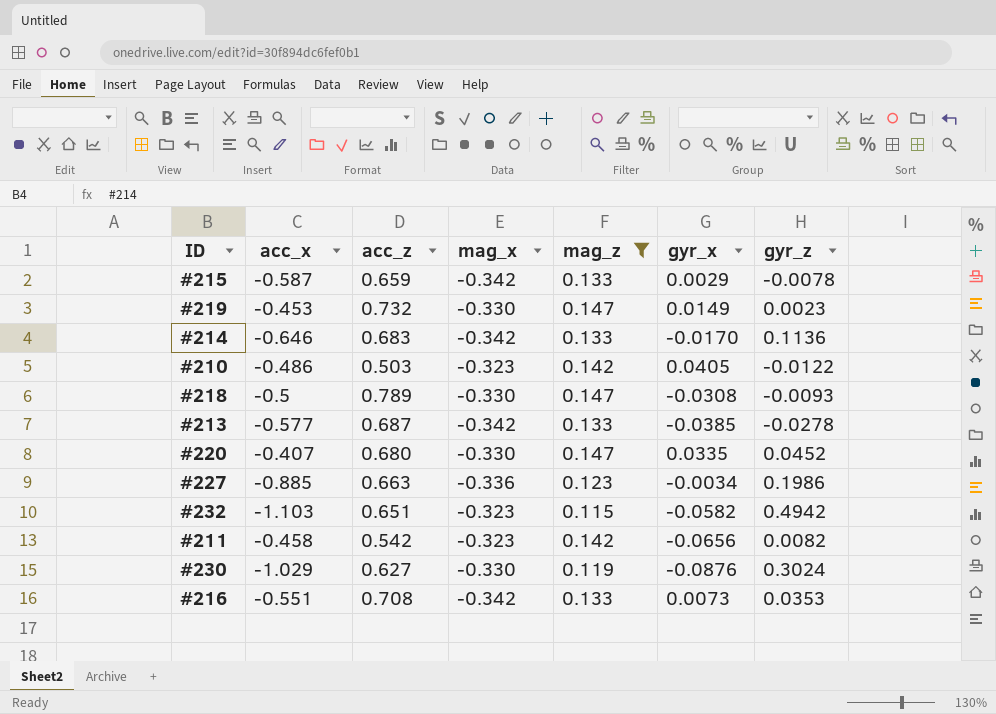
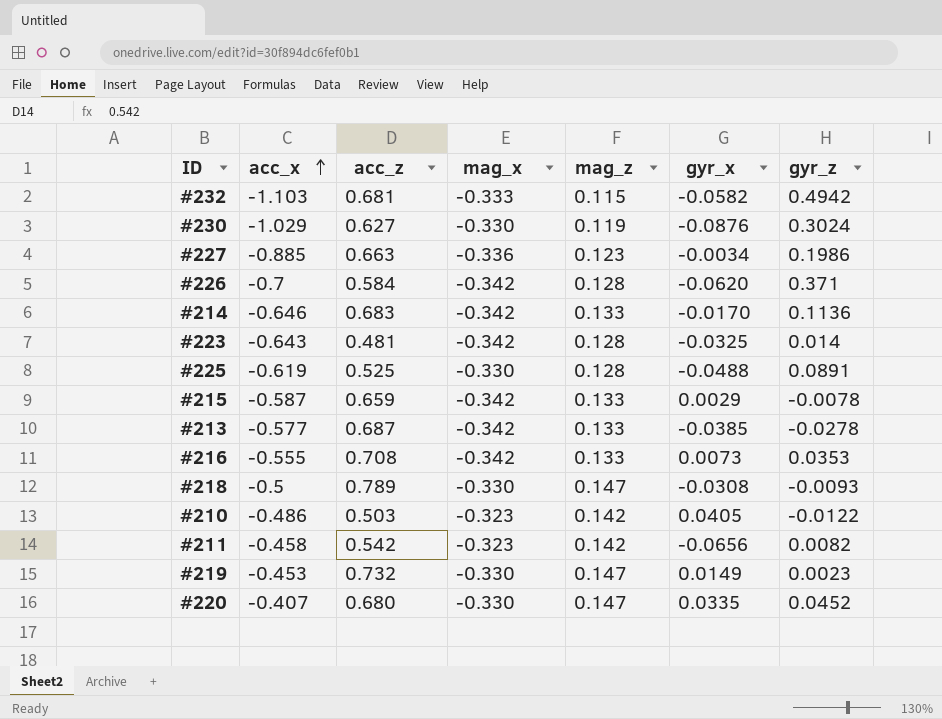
filter: mag_z != 0.128 -> none
row order: none -> acc_x ascending
#232 | acc_z: 0.651 -> 0.681
#232 | mag_x: -0.323 -> -0.333
#216 | acc_x: -0.551 -> -0.555

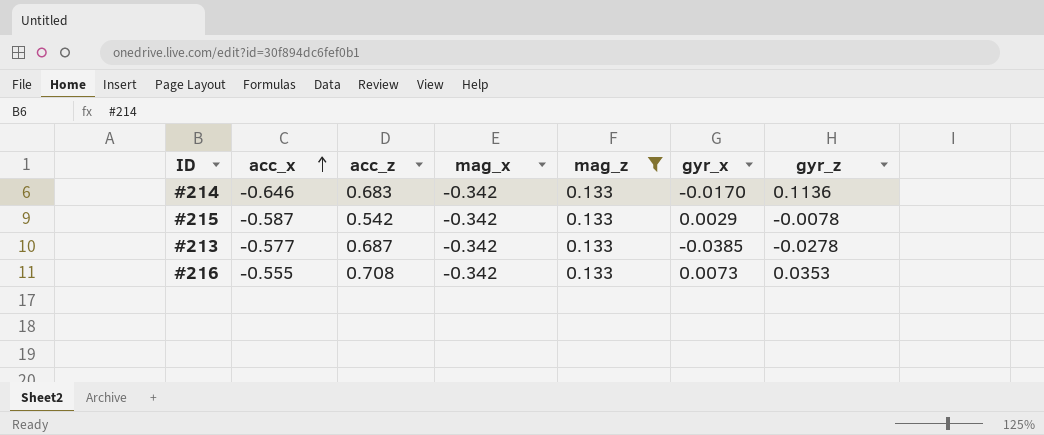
filter: none -> mag_z = 0.133
#215 | acc_z: 0.659 -> 0.542

